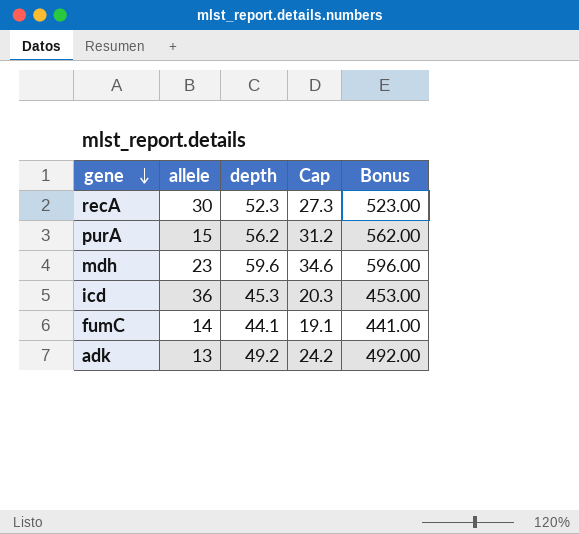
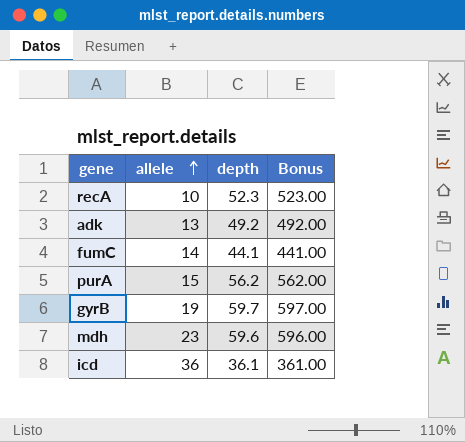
row order: gene descending -> allele ascending
column Cap | formula: [depth] - 25 -> none
recA | allele: 30 -> 10
row gyrB: none -> 19 | 59.7 | 597.00
icd | depth: 45.3 -> 36.1
icd | Bonus: 453.00 -> 361.00

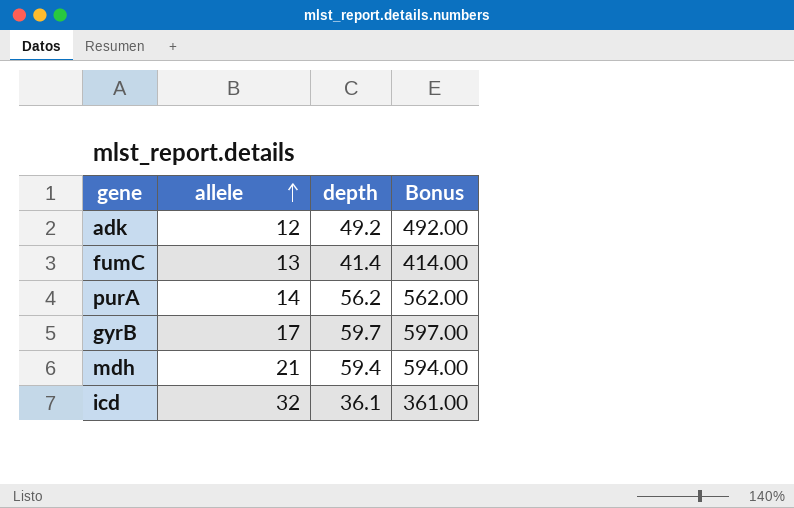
row recA: 10 | 52.3 | 523.00 -> none
adk | allele: 13 -> 12
fumC | allele: 14 -> 13
fumC | depth: 44.1 -> 41.4
fumC | Bonus: 441.00 -> 414.00
purA | allele: 15 -> 14
gyrB | allele: 19 -> 17
mdh | allele: 23 -> 21
mdh | depth: 59.6 -> 59.4
mdh | Bonus: 596.00 -> 594.00
icd | allele: 36 -> 32

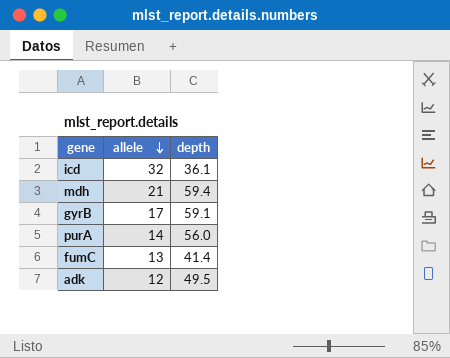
row order: allele ascending -> allele descending
column Bonus | formula: [depth] * 10 -> none
gyrB | depth: 59.7 -> 59.1
purA | depth: 56.2 -> 56.0
adk | depth: 49.2 -> 49.5

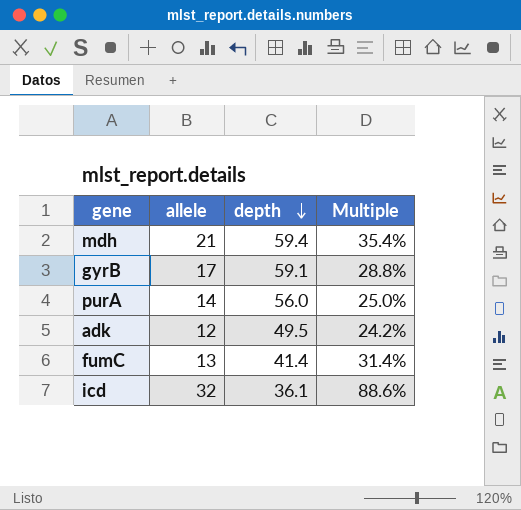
row order: allele descending -> depth descending
column Multiple | formula: none -> [allele] / [depth]

